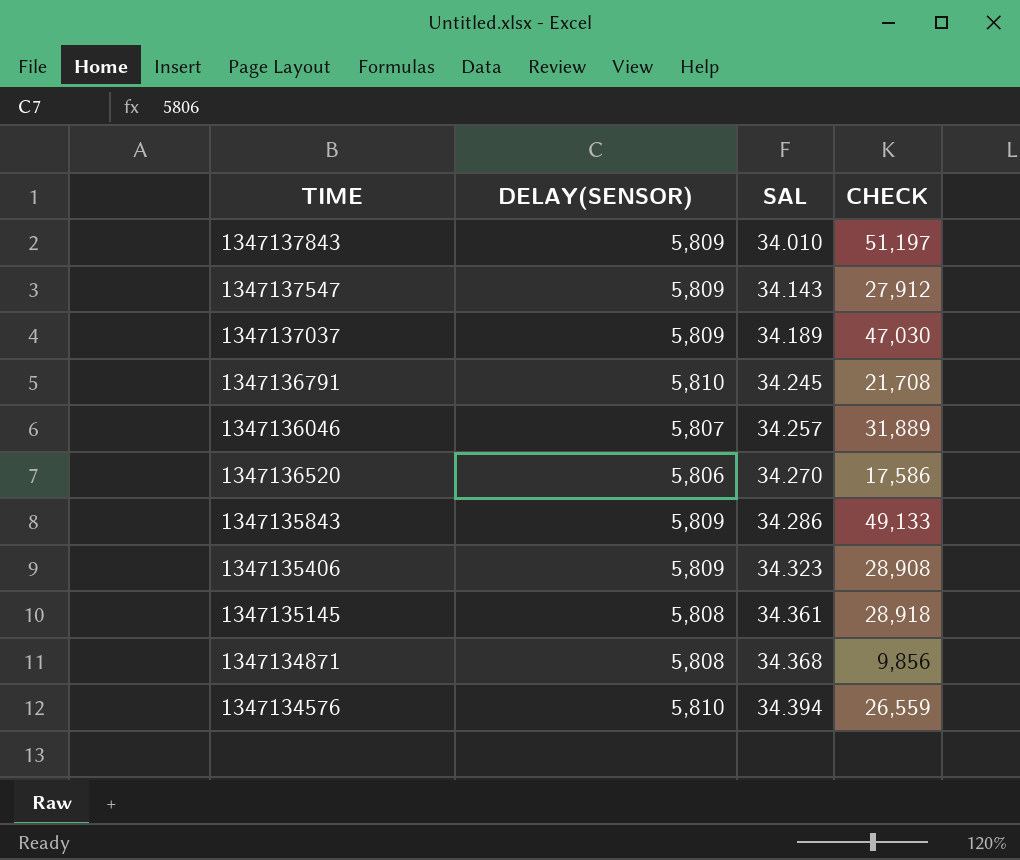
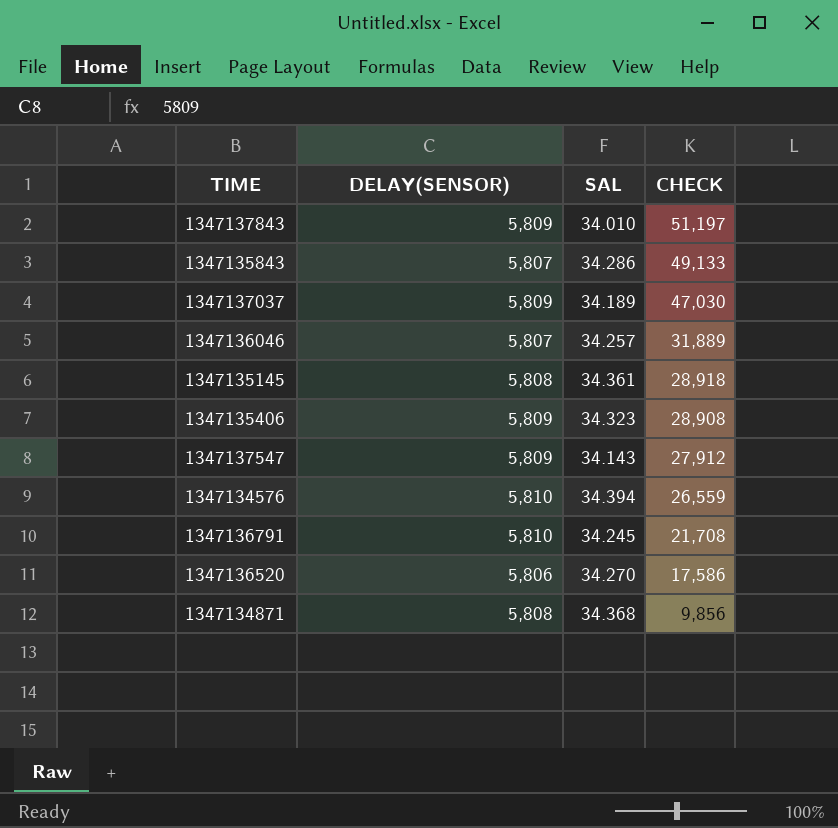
row order: SAL ascending -> CHECK descending
1347135843 | DELAY(SENSOR): 5,809 -> 5,807

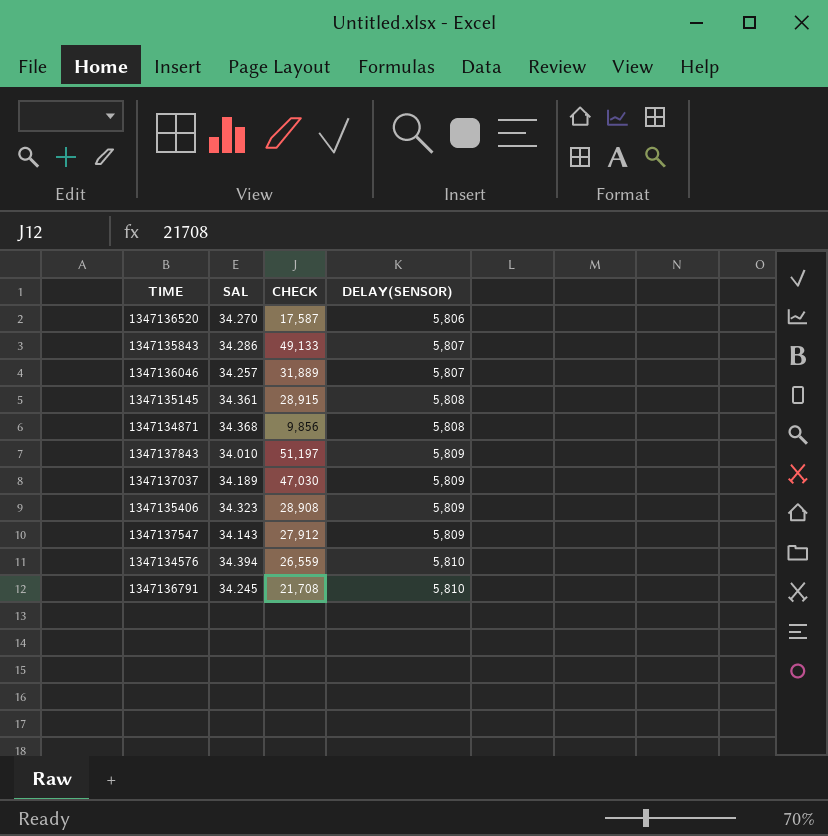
row order: CHECK descending -> DELAY(SENSOR) ascending
column DELAY(SENSOR) | position: 2 -> 4
1347136520 | CHECK: 17,586 -> 17,587
1347135145 | CHECK: 28,918 -> 28,915

